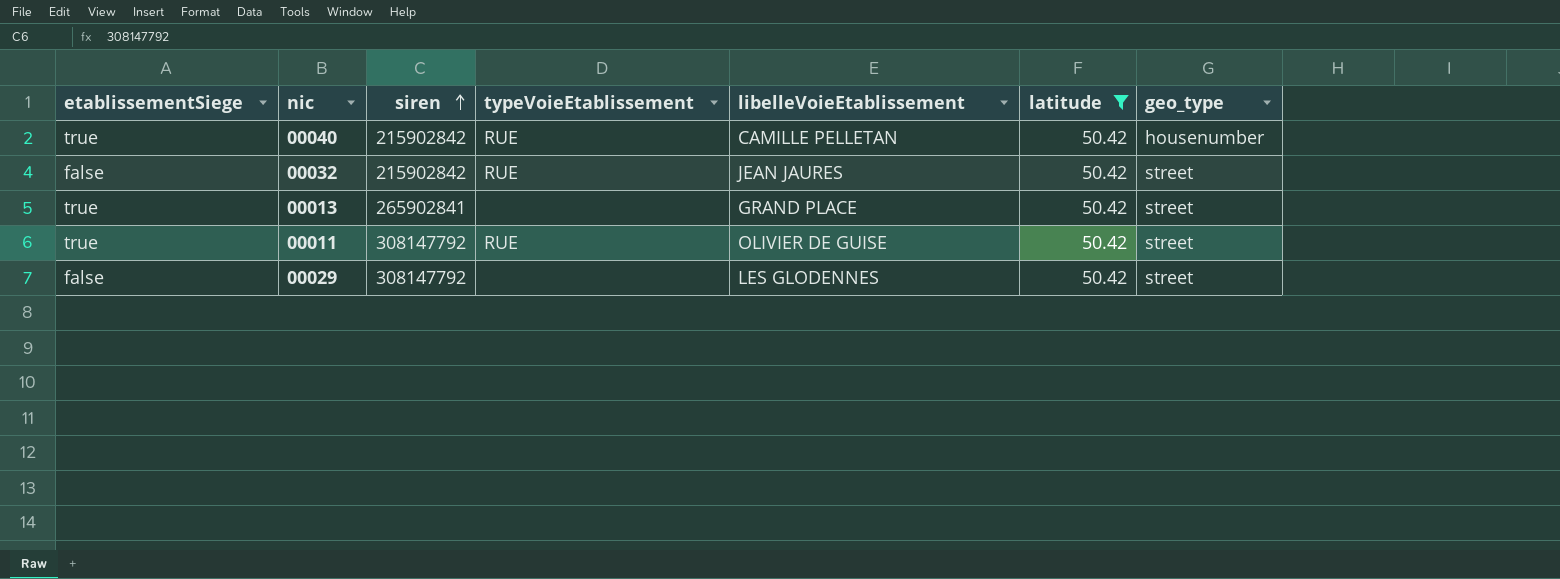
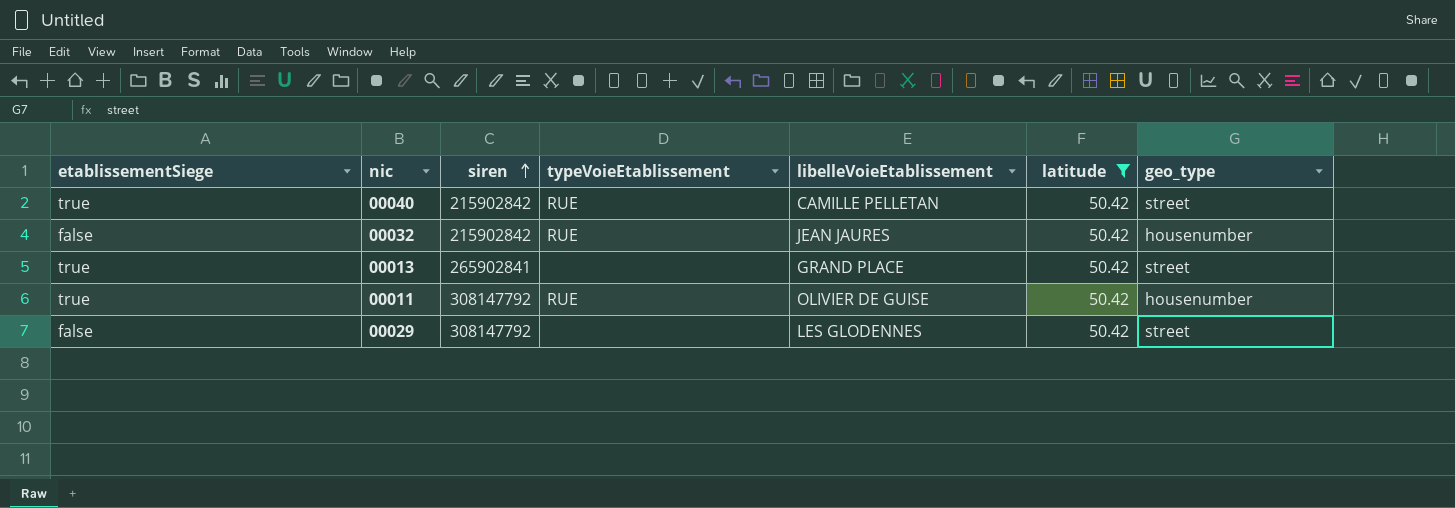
00040 | geo_type: housenumber -> street
00032 | geo_type: street -> housenumber
00011 | geo_type: street -> housenumber

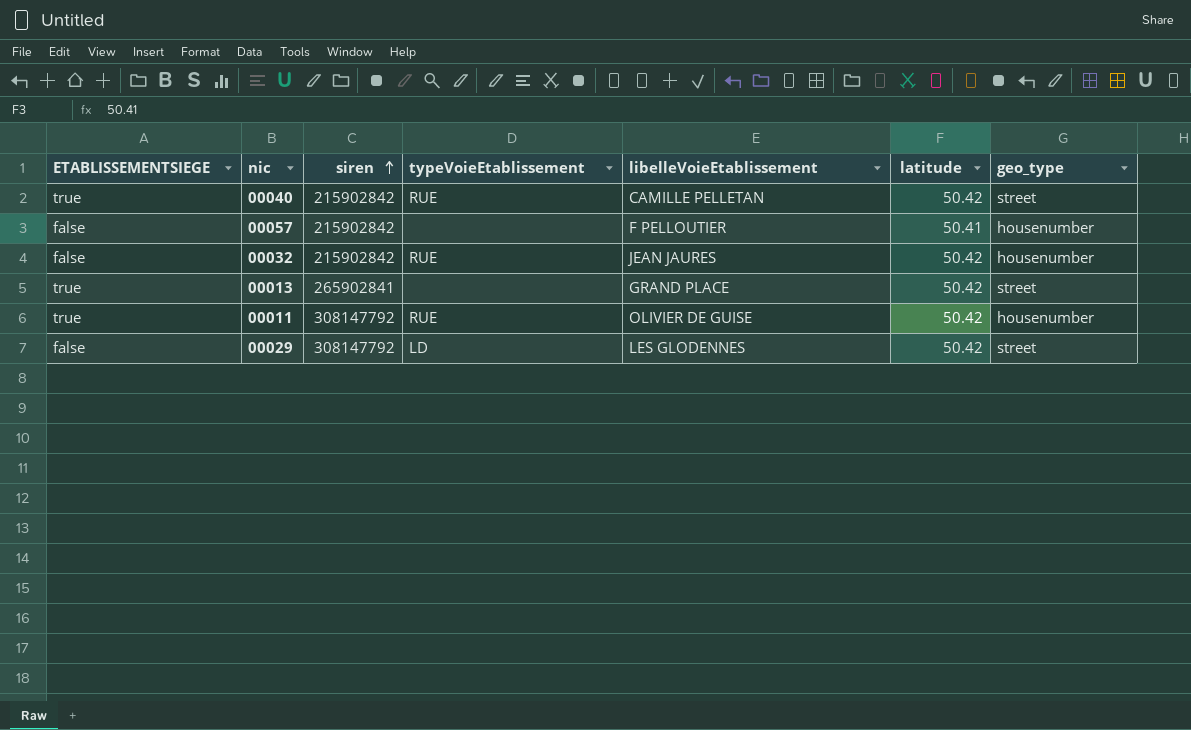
filter: latitude = 50.42 -> none
column name: etablissementSiege -> ETABLISSEMENTSIEGE
00029 | typeVoieEtablissement: none -> LD

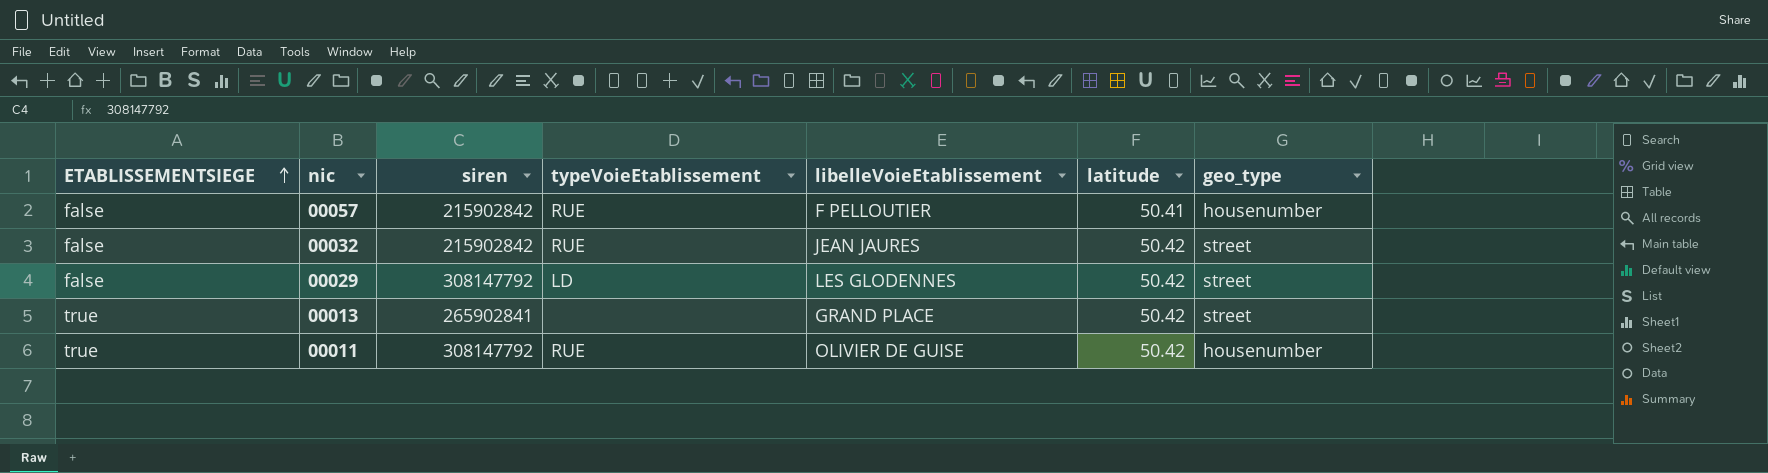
row order: siren ascending -> ETABLISSEMENTSIEGE ascending
row 00040: true | 215902842 | RUE | CAMILLE PELLETAN | 50.42 | street -> none
00057 | typeVoieEtablissement: none -> RUE
00032 | geo_type: housenumber -> street

